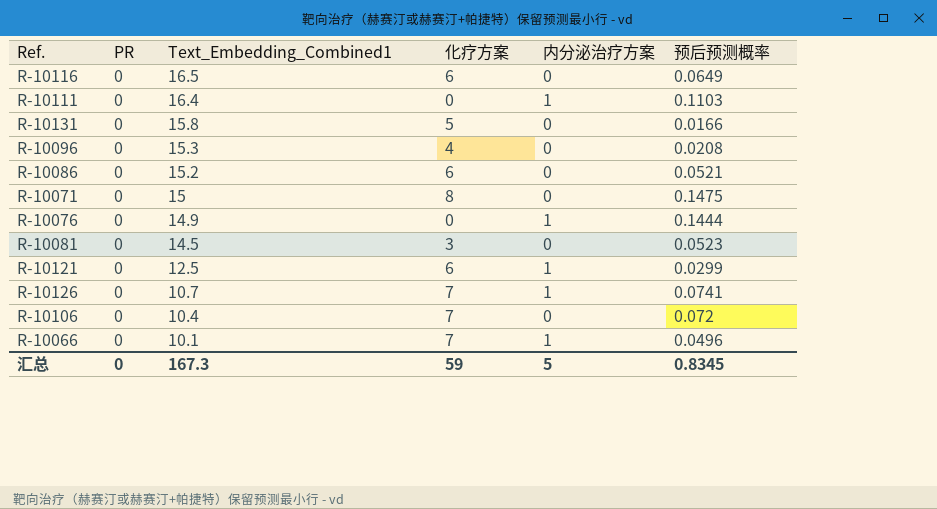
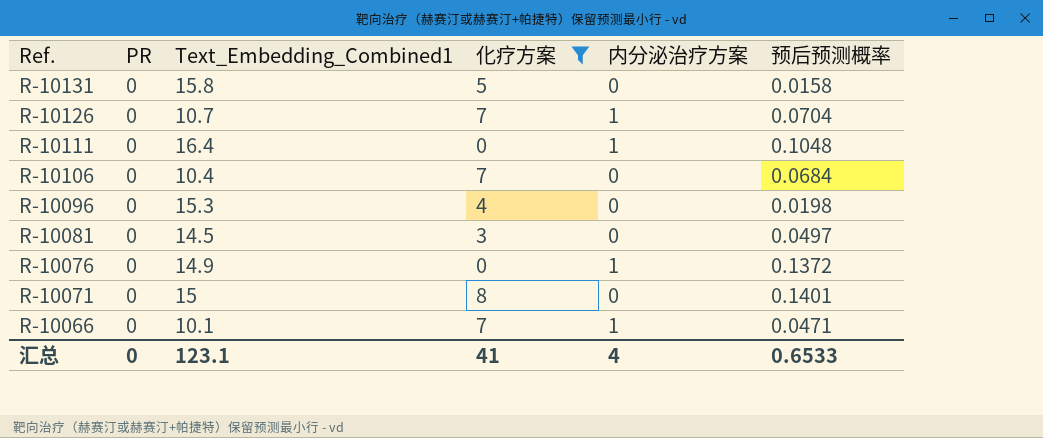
filter: none -> 化疗方案 != 6
row order: Text_Embedding_Combined1 descending -> Ref. descending
R-10131 | 预后预测概率: 0.0166 -> 0.0158
R-10126 | 预后预测概率: 0.0741 -> 0.0704
R-10111 | 预后预测概率: 0.1103 -> 0.1048
R-10106 | 预后预测概率: 0.072 -> 0.0684
R-10096 | 预后预测概率: 0.0208 -> 0.0198
R-10081 | 预后预测概率: 0.0523 -> 0.0497
R-10076 | 预后预测概率: 0.1444 -> 0.1372
R-10071 | 预后预测概率: 0.1475 -> 0.1401
R-10066 | 预后预测概率: 0.0496 -> 0.0471
汇总 | Text_Embedding_Combined1: 167.3 -> 123.1
汇总 | 化疗方案: 59 -> 41
汇总 | 内分泌治疗方案: 5 -> 4
汇总 | 预后预测概率: 0.8345 -> 0.6533

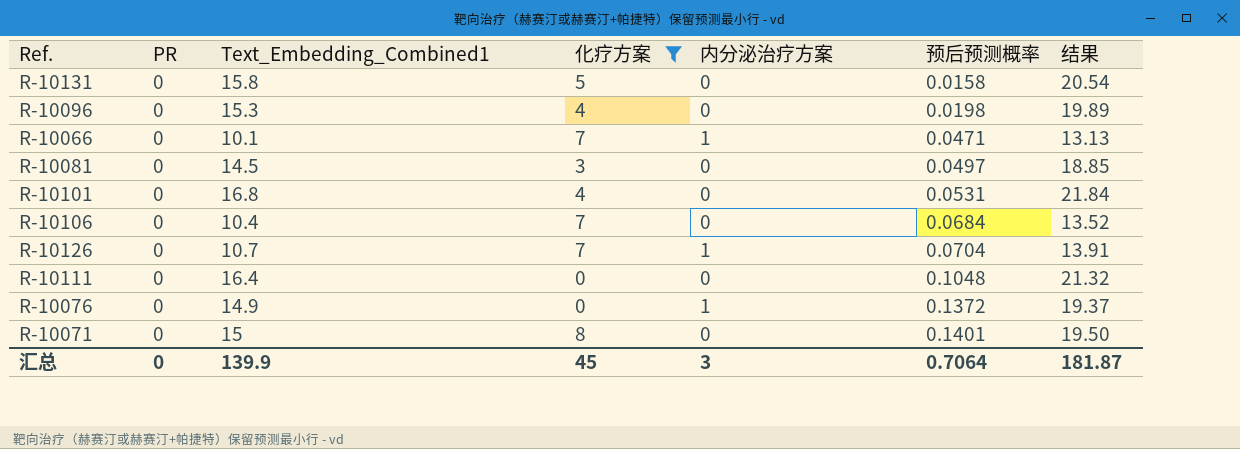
row order: Ref. descending -> 预后预测概率 ascending
column 结果 | formula: none -> [Text_Embedding_Combined1] * 1.3
row R-10101: none -> 0 | 16.8 | 4 | 0 | 0.0531 | 21.84
R-10111 | 内分泌治疗方案: 1 -> 0
汇总 | Text_Embedding_Combined1: 123.1 -> 139.9
汇总 | 化疗方案: 41 -> 45
汇总 | 内分泌治疗方案: 4 -> 3
汇总 | 预后预测概率: 0.6533 -> 0.7064

